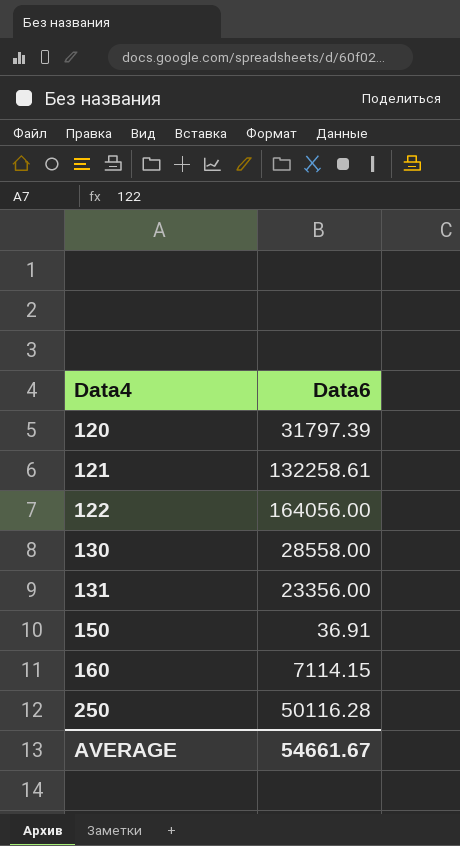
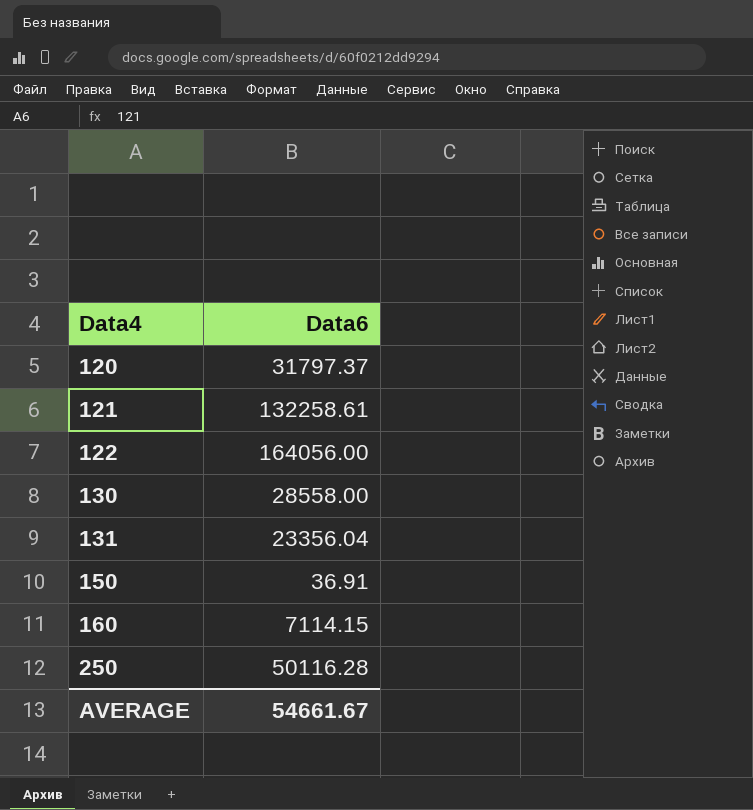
120 | Data6: 31797.39 -> 31797.37
131 | Data6: 23356.00 -> 23356.04

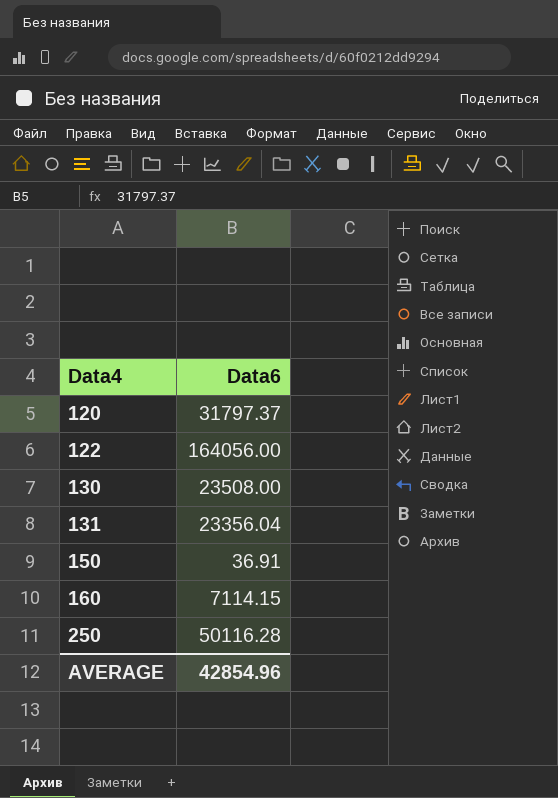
row 121: 132258.61 -> none
130 | Data6: 28558.00 -> 23508.00
AVERAGE | Data6: 54661.67 -> 42854.96

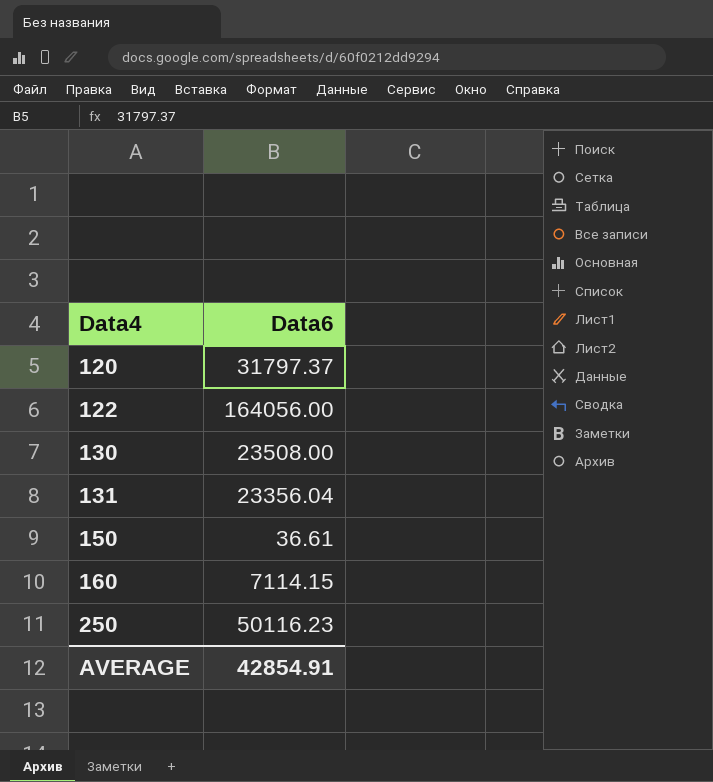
150 | Data6: 36.91 -> 36.61
250 | Data6: 50116.28 -> 50116.23
AVERAGE | Data6: 42854.96 -> 42854.91

